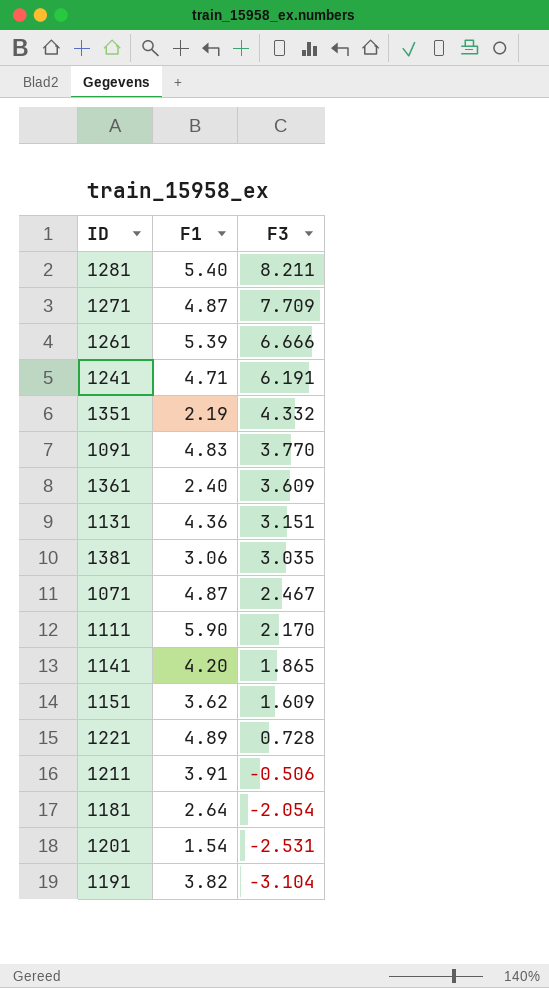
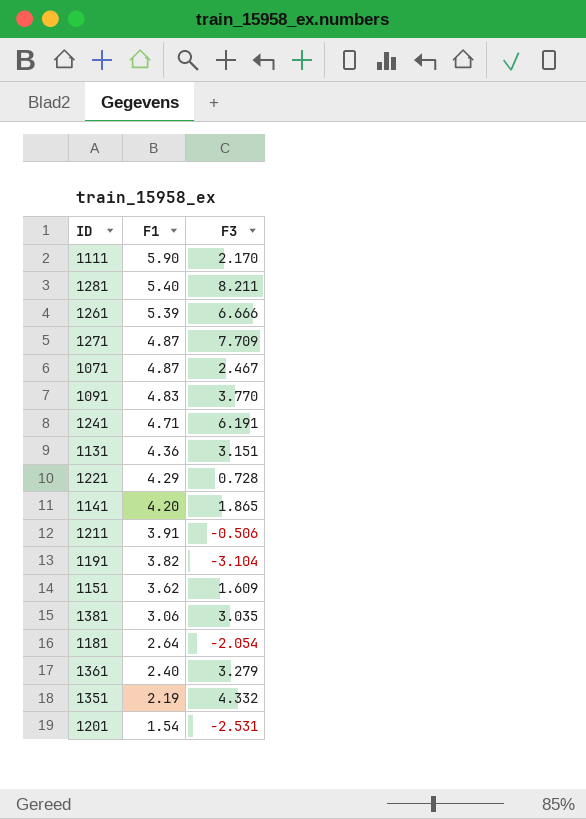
row order: F3 descending -> F1 descending
1221 | F1: 4.89 -> 4.29
1361 | F3: 3.609 -> 3.279

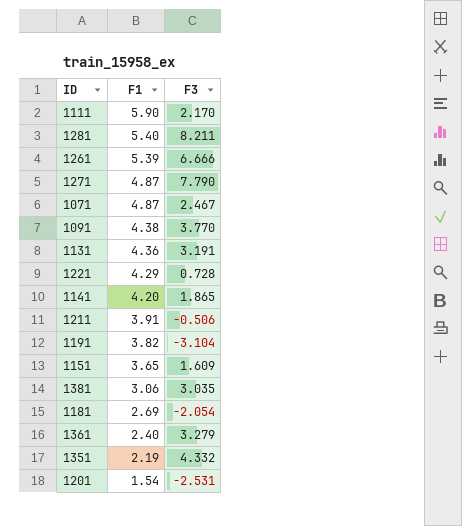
row 1241: 4.71 | 6.191 -> none
1271 | F3: 7.709 -> 7.790
1091 | F1: 4.83 -> 4.38
1131 | F3: 3.151 -> 3.191
1151 | F1: 3.62 -> 3.65
1181 | F1: 2.64 -> 2.69

